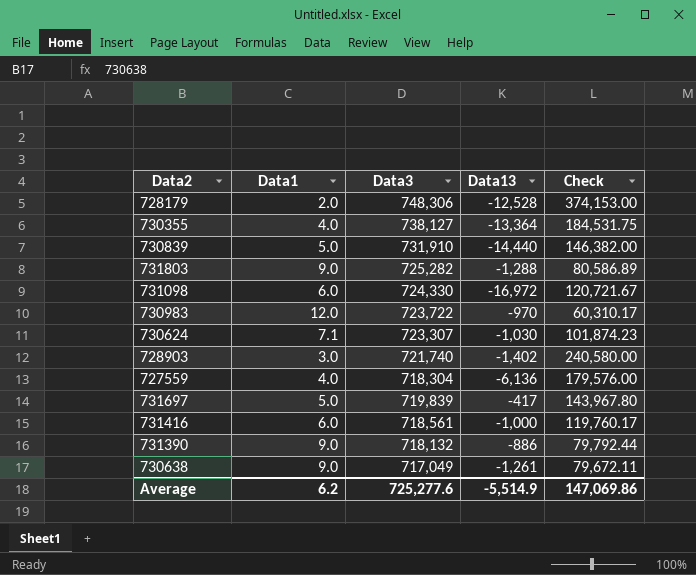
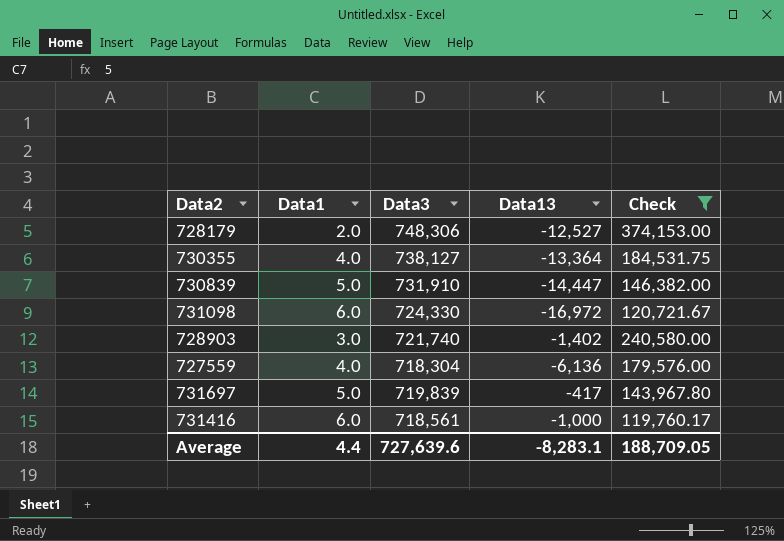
filter: none -> Check >= 119,760.17
728179 | Data13: -12,528 -> -12,527
730839 | Data13: -14,440 -> -14,447
Average | Data1: 6.2 -> 4.4
Average | Data3: 725,277.6 -> 727,639.6
Average | Data13: -5,514.9 -> -8,283.1
Average | Check: 147,069.86 -> 188,709.05

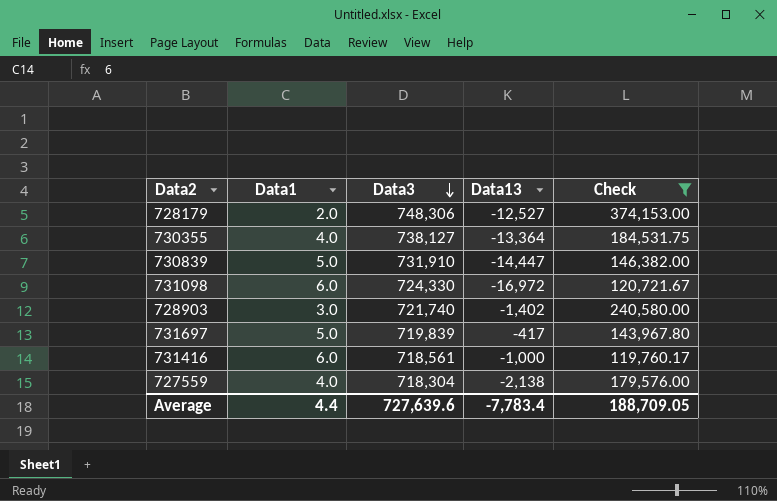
row order: none -> Data3 descending
727559 | Data13: -6,136 -> -2,138
Average | Data13: -8,283.1 -> -7,783.4

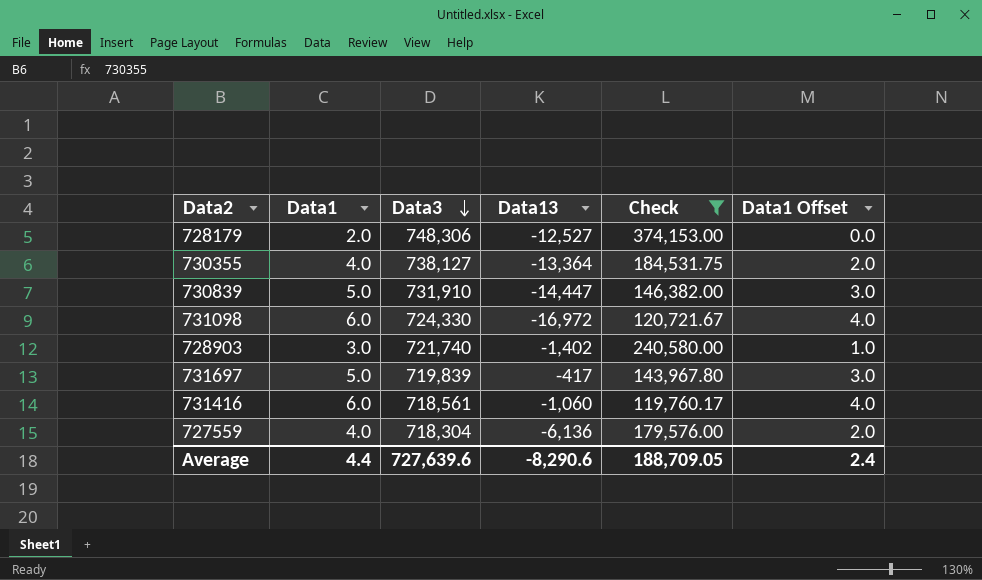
column Data1 Offset | formula: none -> [Data1] - 2
731416 | Data13: -1,000 -> -1,060
727559 | Data13: -2,138 -> -6,136
Average | Data13: -7,783.4 -> -8,290.6

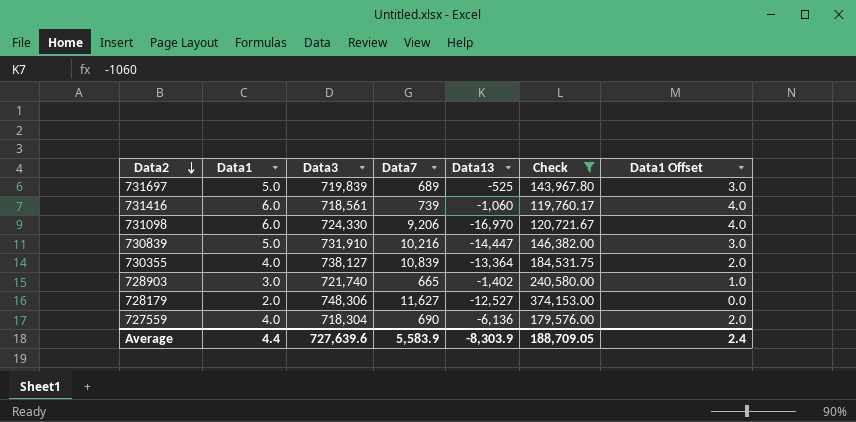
row order: Data3 descending -> Data2 descending
column Data7 | position: none -> 4
731697 | Data13: -417 -> -525
731098 | Data13: -16,972 -> -16,970
Average | Data13: -8,290.6 -> -8,303.9

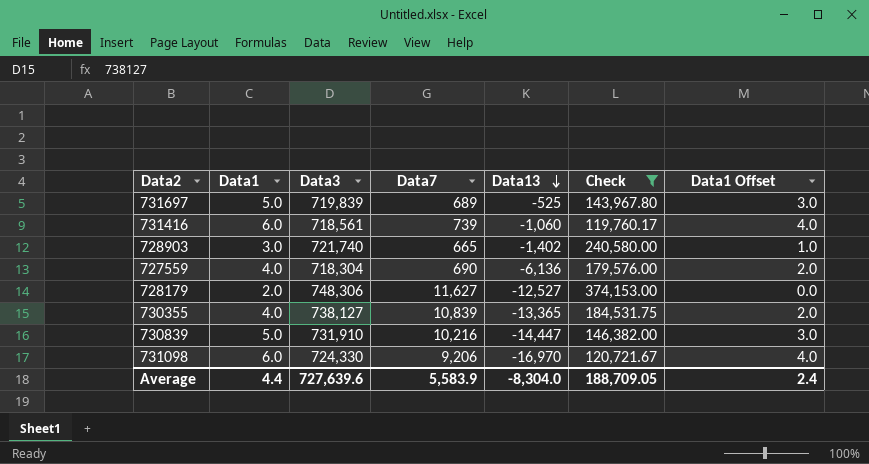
row order: Data2 descending -> Data13 descending
730355 | Data13: -13,364 -> -13,365
Average | Data13: -8,303.9 -> -8,304.0

